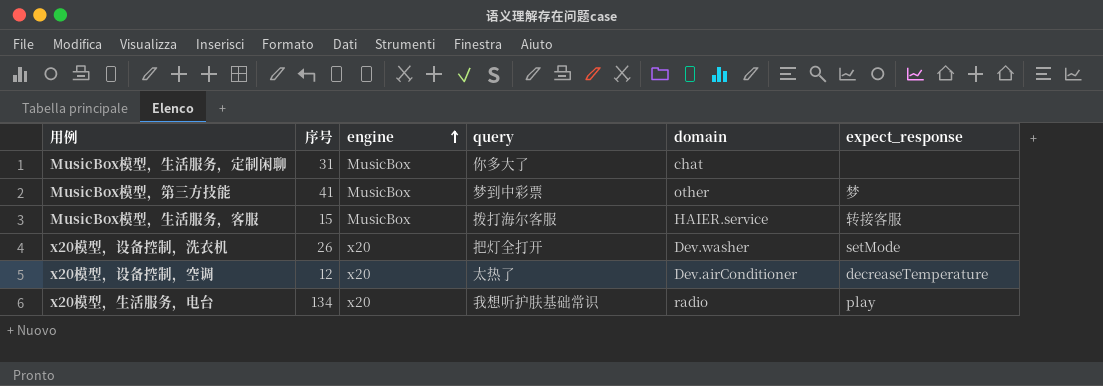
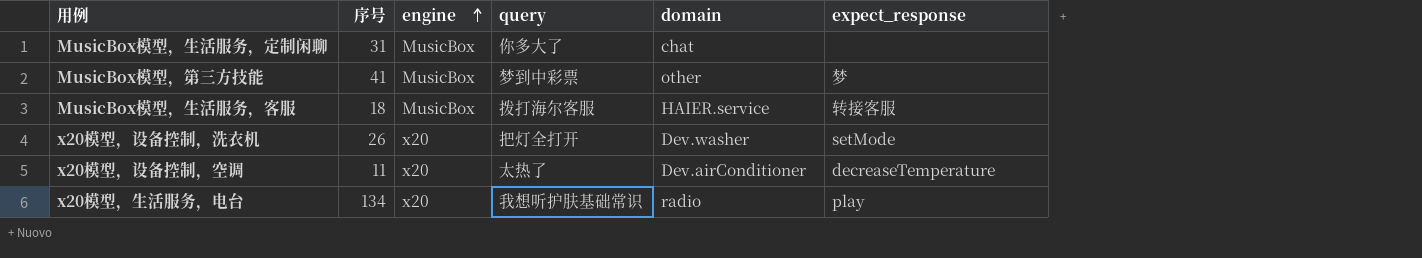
MusicBox模型，生活服务，客服 | 序号: 15 -> 18
x20模型，设备控制，空调 | 序号: 12 -> 11

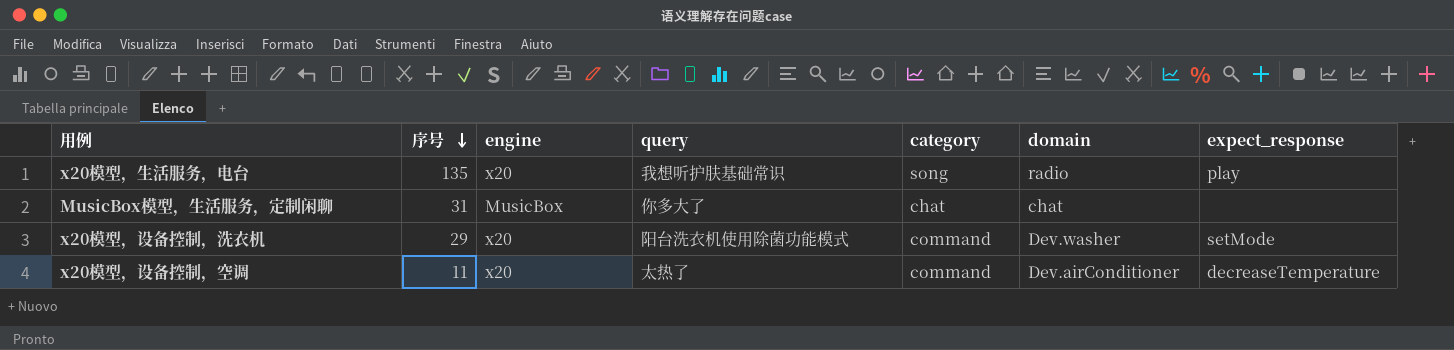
row order: engine ascending -> 序号 descending
column category | position: none -> 5
row MusicBox模型，第三方技能: 41 | MusicBox | 梦到中彩票 | other | 梦 -> none
row MusicBox模型，生活服务，客服: 18 | MusicBox | 拨打海尔客服 | HAIER.service | 转接客服 -> none
x20模型，生活服务，电台 | 序号: 134 -> 135
x20模型，设备控制，洗衣机 | 序号: 26 -> 29
x20模型，设备控制，洗衣机 | query: 把灯全打开 -> 阳台洗衣机使用除菌功能模式

